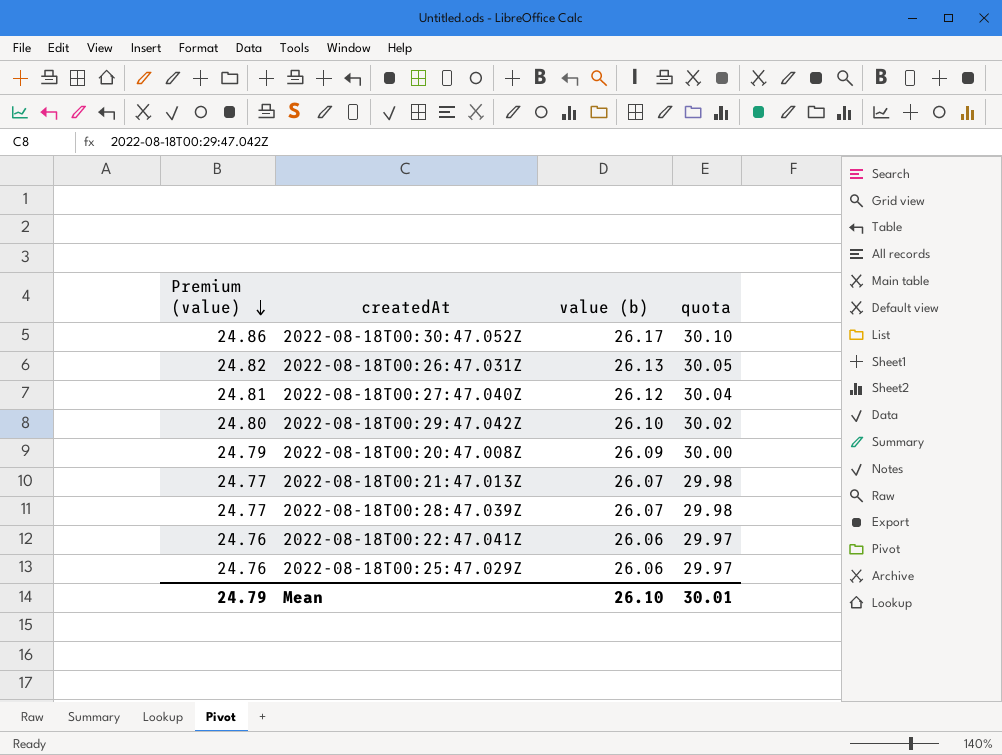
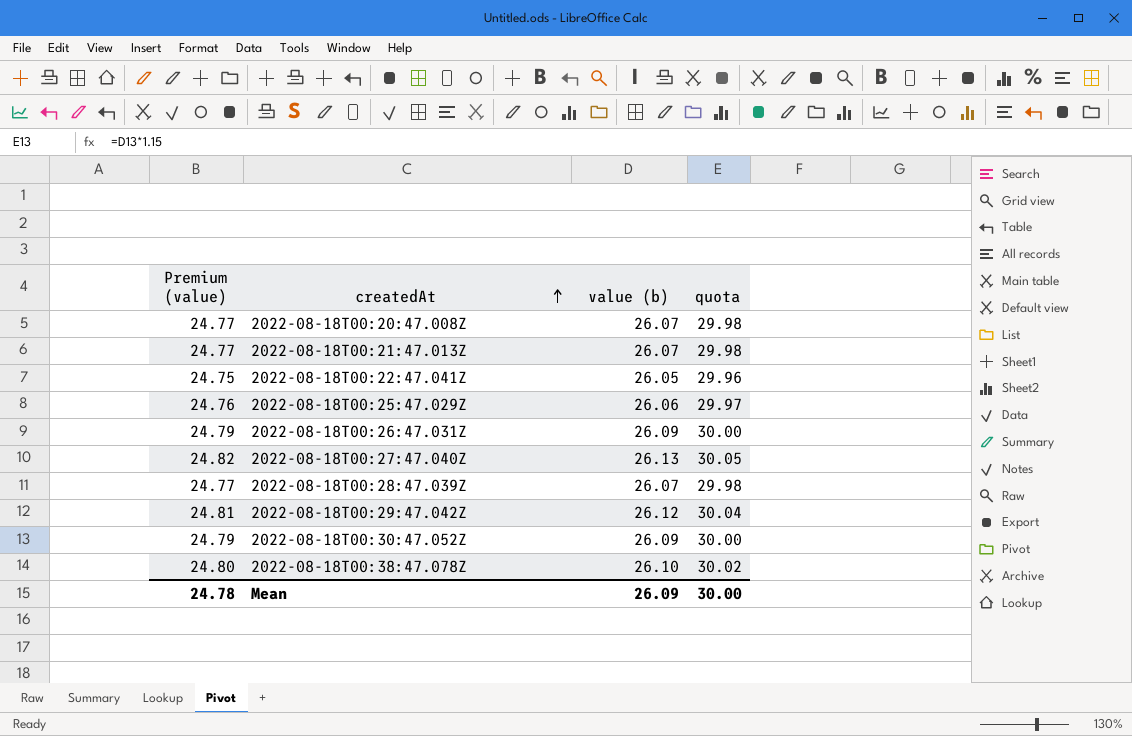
row order: Premium (value) descending -> createdAt ascending
2022-08-18T00:20:47.008Z | Premium (value): 24.79 -> 24.77
2022-08-18T00:20:47.008Z | value (b): 26.09 -> 26.07
2022-08-18T00:20:47.008Z | quota: 30.00 -> 29.98
2022-08-18T00:22:47.041Z | Premium (value): 24.76 -> 24.75
2022-08-18T00:22:47.041Z | value (b): 26.06 -> 26.05
2022-08-18T00:22:47.041Z | quota: 29.97 -> 29.96
2022-08-18T00:26:47.031Z | Premium (value): 24.82 -> 24.79
2022-08-18T00:26:47.031Z | value (b): 26.13 -> 26.09
2022-08-18T00:26:47.031Z | quota: 30.05 -> 30.00
2022-08-18T00:27:47.040Z | Premium (value): 24.81 -> 24.82
2022-08-18T00:27:47.040Z | value (b): 26.12 -> 26.13
2022-08-18T00:27:47.040Z | quota: 30.04 -> 30.05
2022-08-18T00:29:47.042Z | Premium (value): 24.80 -> 24.81
2022-08-18T00:29:47.042Z | value (b): 26.10 -> 26.12
2022-08-18T00:29:47.042Z | quota: 30.02 -> 30.04
2022-08-18T00:30:47.052Z | Premium (value): 24.86 -> 24.79
2022-08-18T00:30:47.052Z | value (b): 26.17 -> 26.09
2022-08-18T00:30:47.052Z | quota: 30.10 -> 30.00
row 2022-08-18T00:38:47.078Z: none -> 24.80 | 26.10 | 30.02
Mean | Premium (value): 24.79 -> 24.78
Mean | value (b): 26.10 -> 26.09
Mean | quota: 30.01 -> 30.00

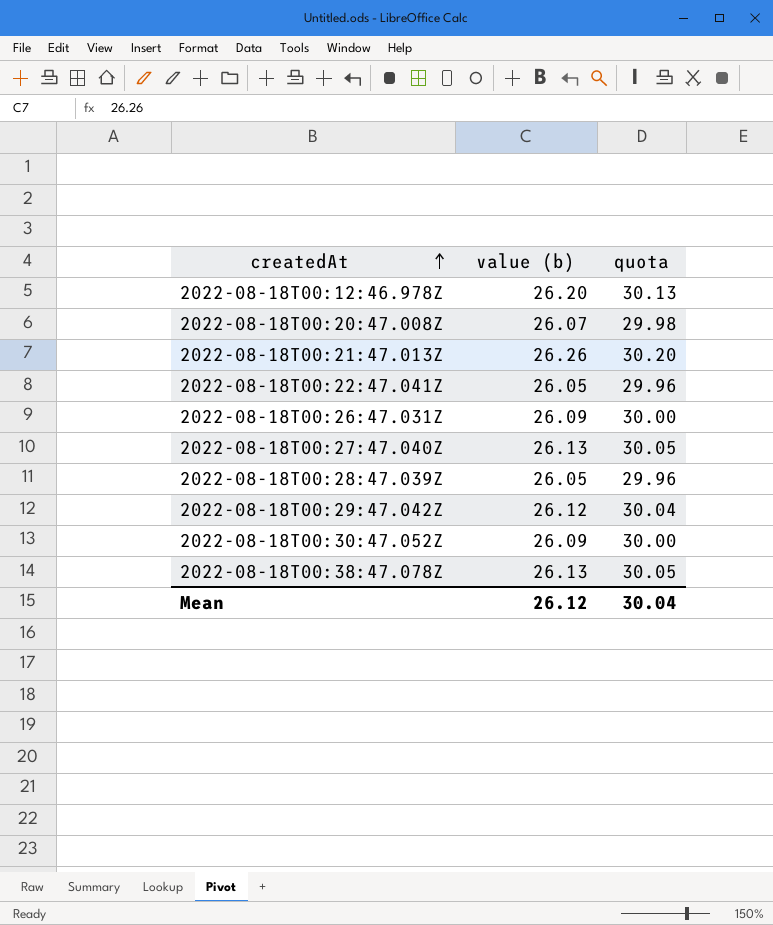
column Premium (value) | formula: [value (b)] * 0.95 -> none
row 2022-08-18T00:25:47.029Z: 24.76 | 26.06 | 29.97 -> none
row 2022-08-18T00:12:46.978Z: none -> 26.20 | 30.13
2022-08-18T00:21:47.013Z | value (b): 26.07 -> 26.26
2022-08-18T00:21:47.013Z | quota: 29.98 -> 30.20
2022-08-18T00:28:47.039Z | value (b): 26.07 -> 26.05
2022-08-18T00:28:47.039Z | quota: 29.98 -> 29.96
2022-08-18T00:38:47.078Z | value (b): 26.10 -> 26.13
2022-08-18T00:38:47.078Z | quota: 30.02 -> 30.05
Mean | value (b): 26.09 -> 26.12
Mean | quota: 30.00 -> 30.04

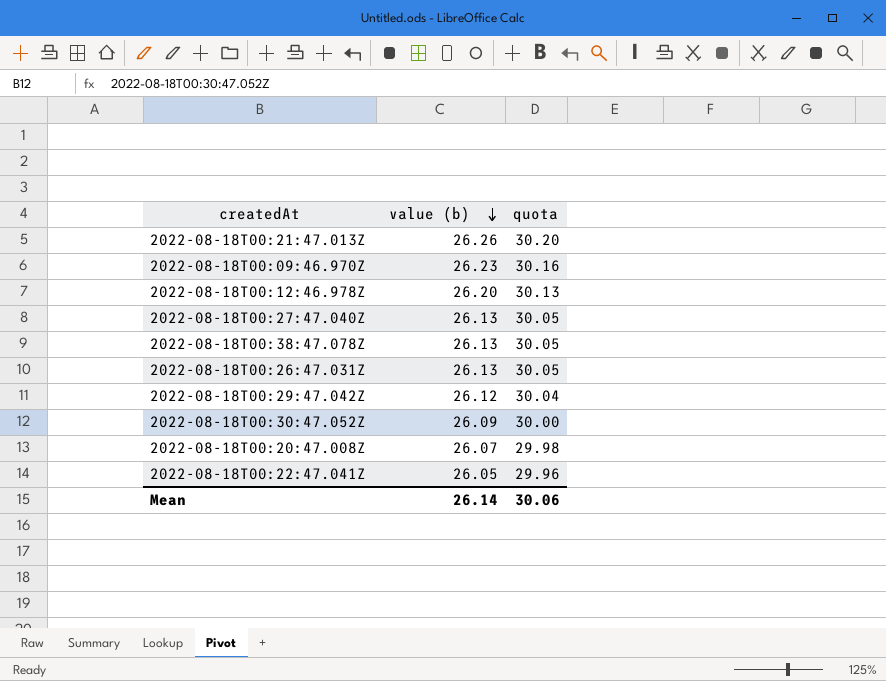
row order: createdAt ascending -> value (b) descending
row 2022-08-18T00:28:47.039Z: 26.05 | 29.96 -> none
row 2022-08-18T00:09:46.970Z: none -> 26.23 | 30.16
2022-08-18T00:26:47.031Z | value (b): 26.09 -> 26.13
2022-08-18T00:26:47.031Z | quota: 30.00 -> 30.05
Mean | value (b): 26.12 -> 26.14
Mean | quota: 30.04 -> 30.06

